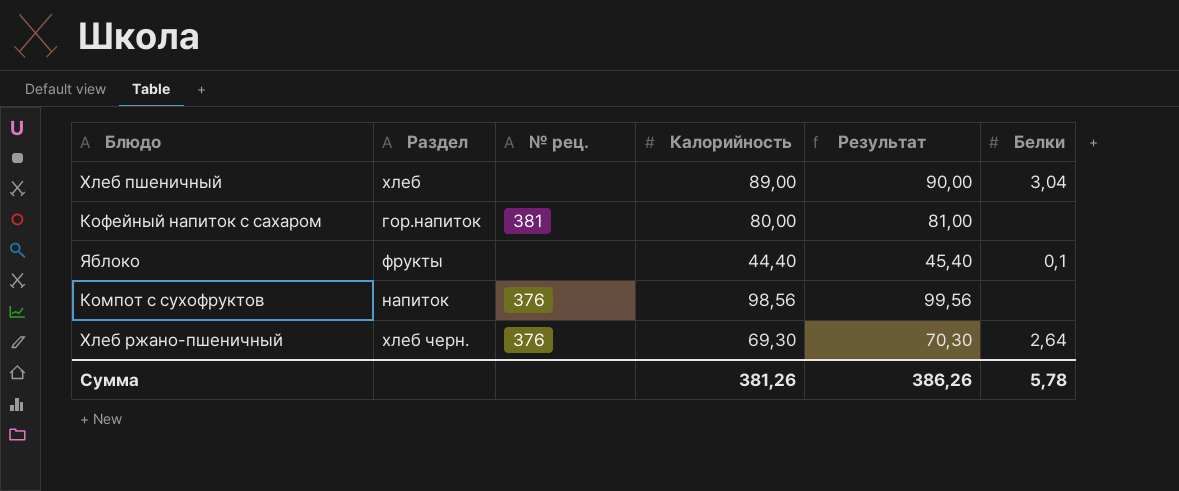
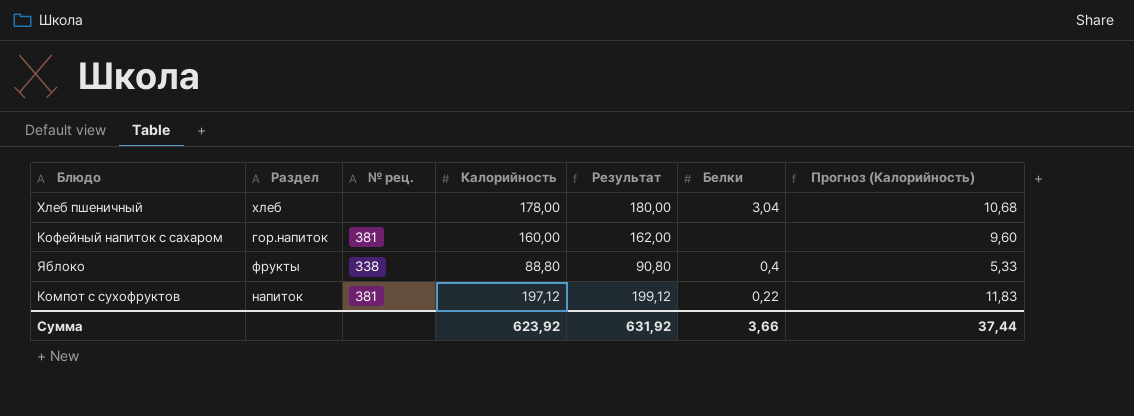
column Результат | formula: [Калорийность] + 1 -> [Калорийность] + 2
column Прогноз (Калорийность) | formula: none -> [Калорийность] * 0,06
row Хлеб ржано-пшеничный: хлеб черн. | 376 | 69,30 | 70,30 | 2,64 -> none
Хлеб пшеничный | Калорийность: 89,00 -> 178,00
Кофейный напиток с сахаром | Калорийность: 80,00 -> 160,00
Яблоко | № рец.: none -> 338
Яблоко | Калорийность: 44,40 -> 88,80
Яблоко | Белки: 0,1 -> 0,4
Компот с сухофруктов | № рец.: 376 -> 381
Компот с сухофруктов | Калорийность: 98,56 -> 197,12
Компот с сухофруктов | Белки: none -> 0,22
Сумма | Калорийность: 381,26 -> 623,92
Сумма | Результат: 386,26 -> 631,92
Сумма | Белки: 5,78 -> 3,66

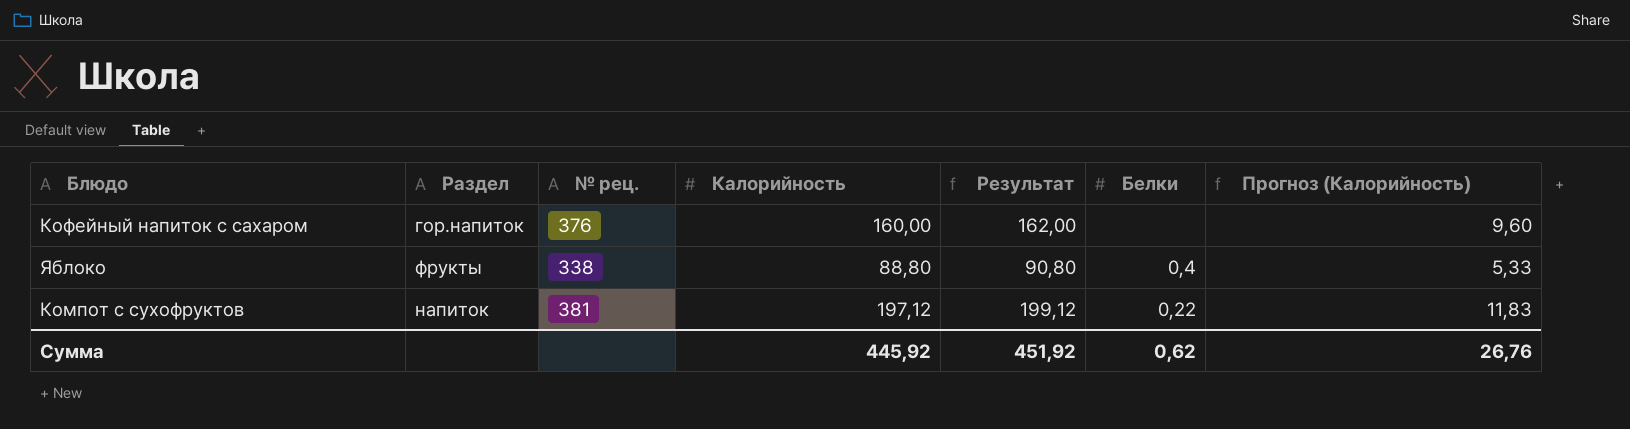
row Хлеб пшеничный: хлеб | none | 178,00 | 180,00 | 3,04 | 10,68 -> none
Кофейный напиток с сахаром | № рец.: 381 -> 376
Сумма | Калорийность: 623,92 -> 445,92
Сумма | Результат: 631,92 -> 451,92
Сумма | Белки: 3,66 -> 0,62
Сумма | Прогноз (Калорийность): 37,44 -> 26,76

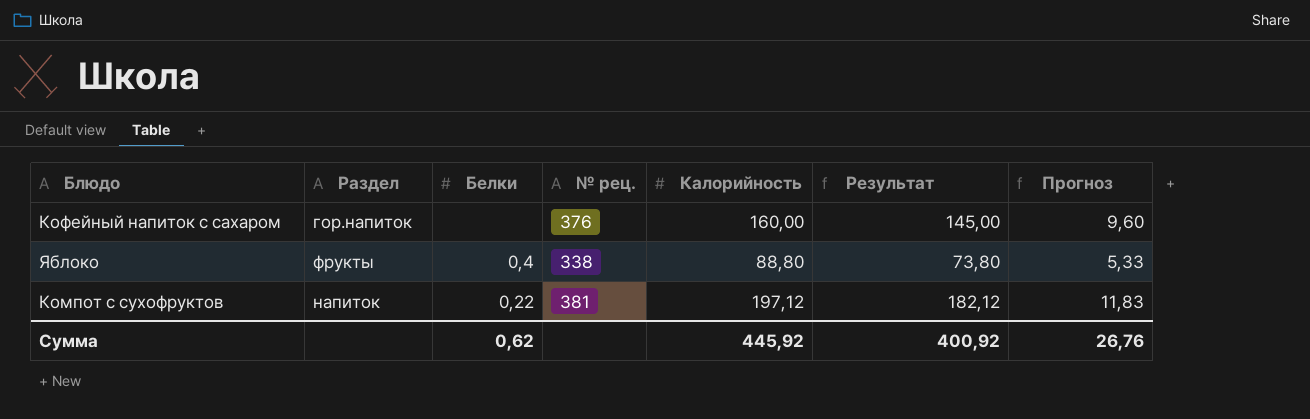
column Белки | position: 6 -> 3
column Результат | formula: [Калорийность] + 2 -> [Калорийность] - 15
column name: Прогноз (Калорийность) -> Прогноз
Сумма | Результат: 451,92 -> 400,92

